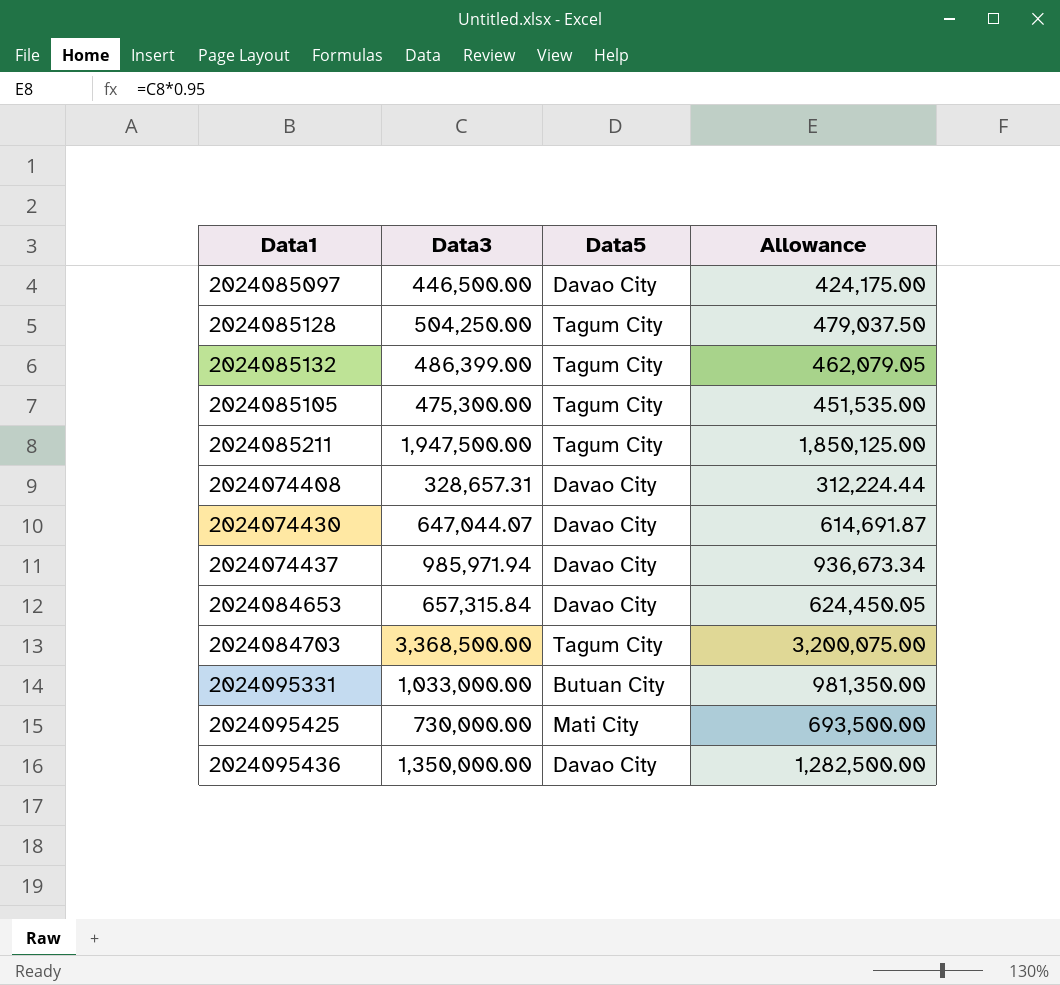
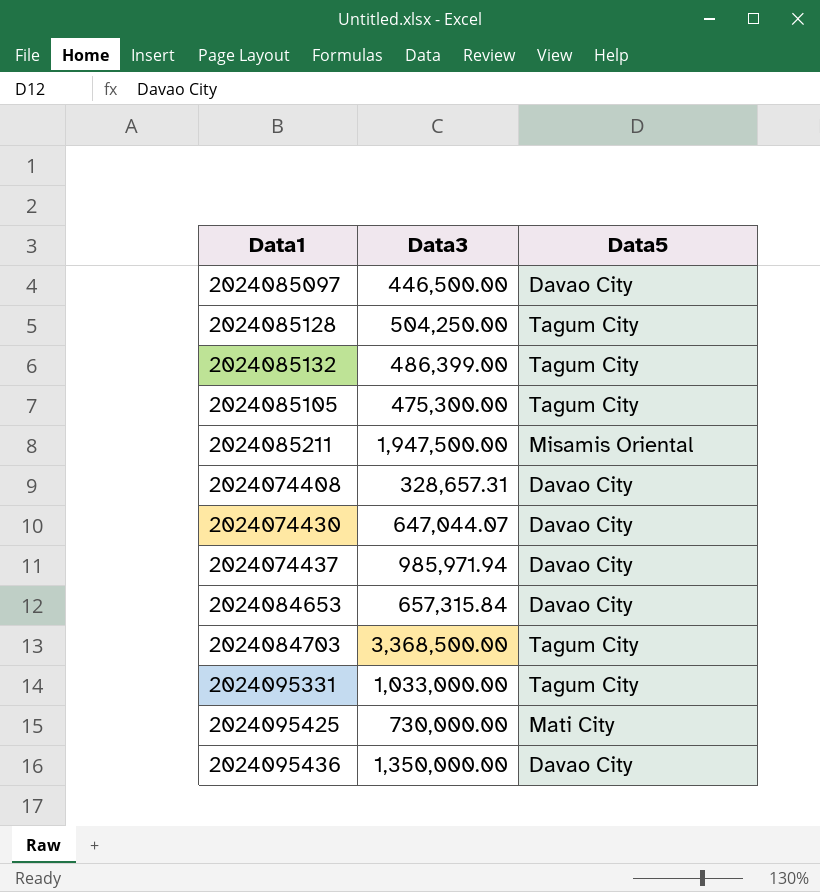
column Allowance | formula: [Data3] * 0.95 -> none
2024085211 | Data5: Tagum City -> Misamis Oriental
2024095331 | Data5: Butuan City -> Tagum City

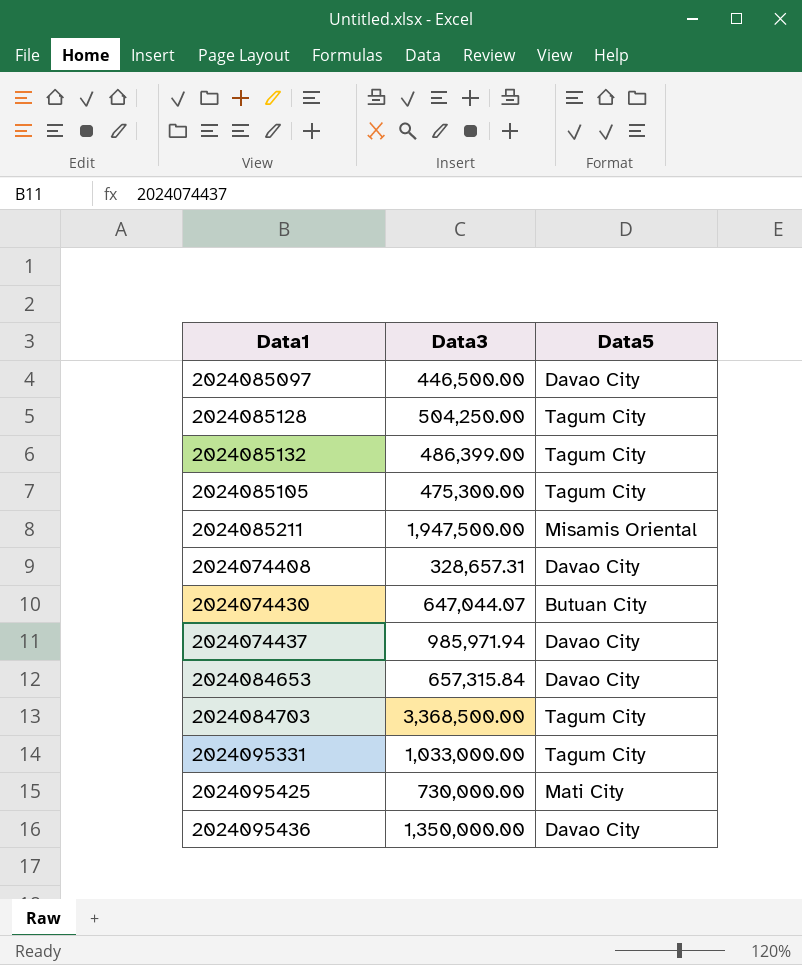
2024074430 | Data5: Davao City -> Butuan City

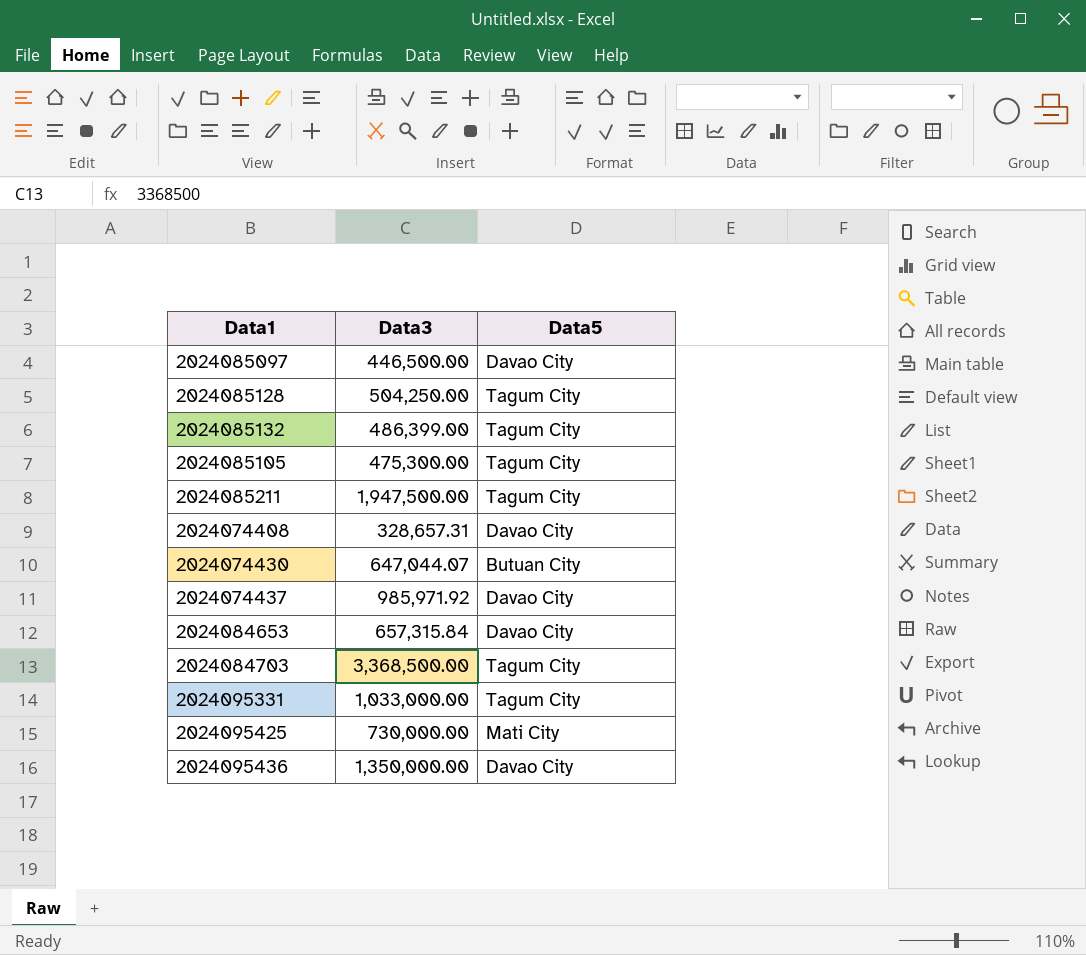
2024085211 | Data5: Misamis Oriental -> Tagum City
2024074437 | Data3: 985,971.94 -> 985,971.92

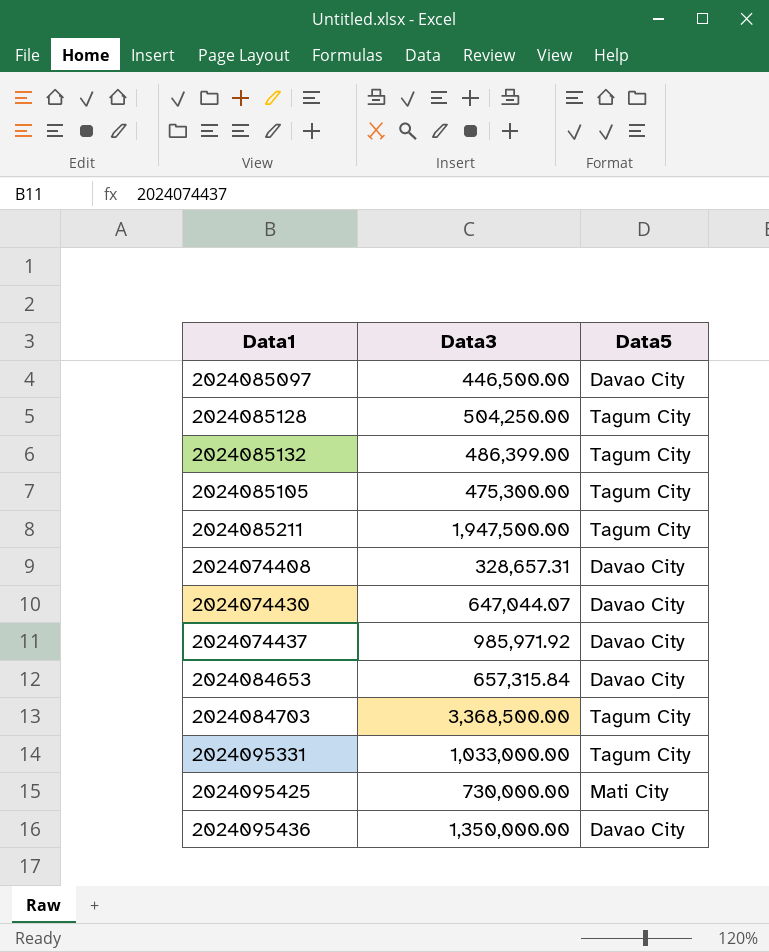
2024074430 | Data5: Butuan City -> Davao City

